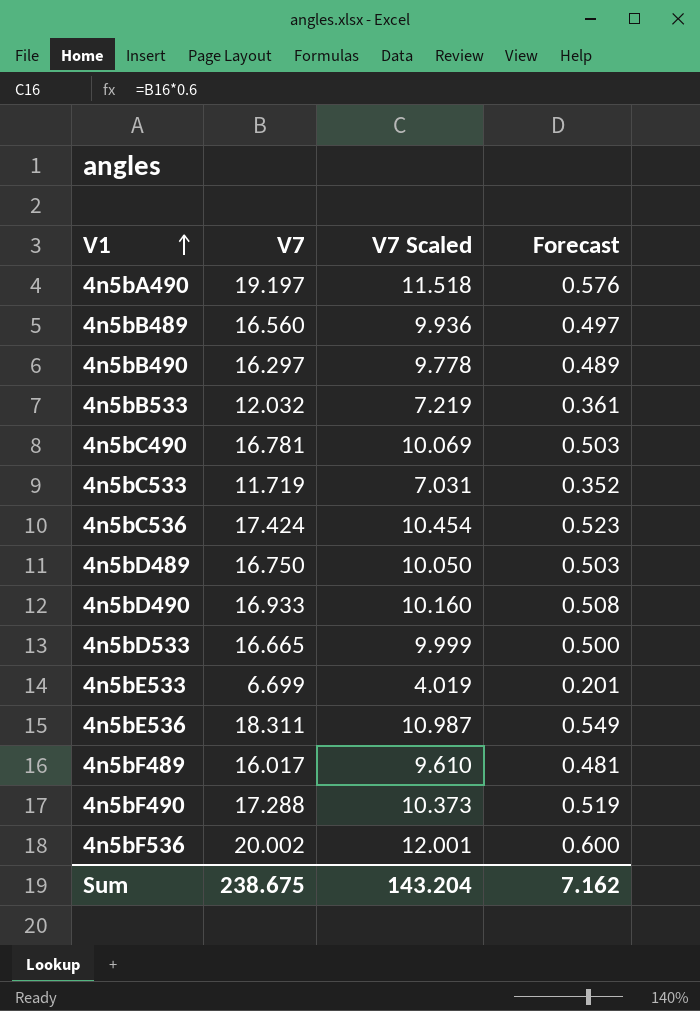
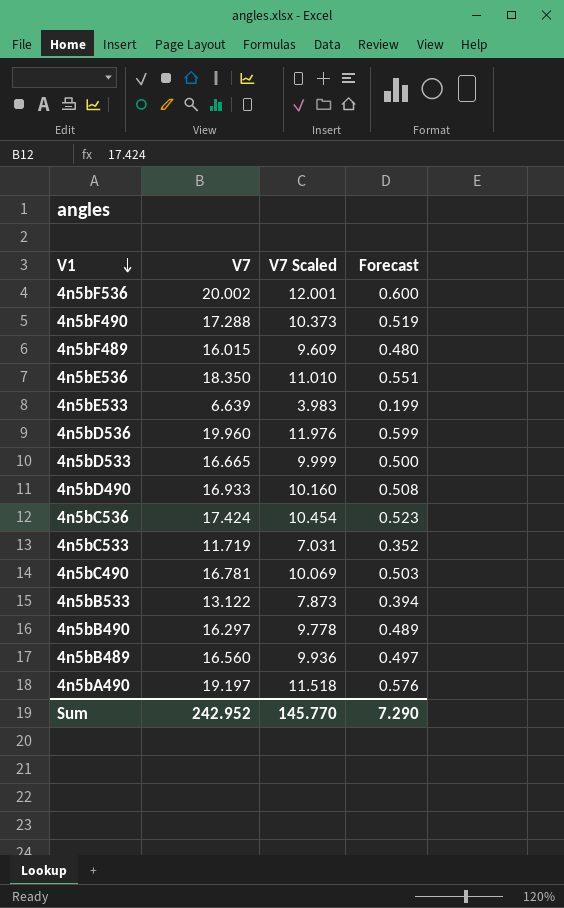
row order: V1 ascending -> V1 descending
row 4n5bD489: 16.750 | 10.050 | 0.503 -> none
4n5bF489 | V7: 16.017 -> 16.015
4n5bF489 | V7 Scaled: 9.610 -> 9.609
4n5bF489 | Forecast: 0.481 -> 0.480
4n5bE536 | V7: 18.311 -> 18.350
4n5bE536 | V7 Scaled: 10.987 -> 11.010
4n5bE536 | Forecast: 0.549 -> 0.551
4n5bE533 | V7: 6.699 -> 6.639
4n5bE533 | V7 Scaled: 4.019 -> 3.983
4n5bE533 | Forecast: 0.201 -> 0.199
row 4n5bD536: none -> 19.960 | 11.976 | 0.599
4n5bB533 | V7: 12.032 -> 13.122
4n5bB533 | V7 Scaled: 7.219 -> 7.873
4n5bB533 | Forecast: 0.361 -> 0.394
Sum | V7: 238.675 -> 242.952
Sum | V7 Scaled: 143.204 -> 145.770
Sum | Forecast: 7.162 -> 7.290

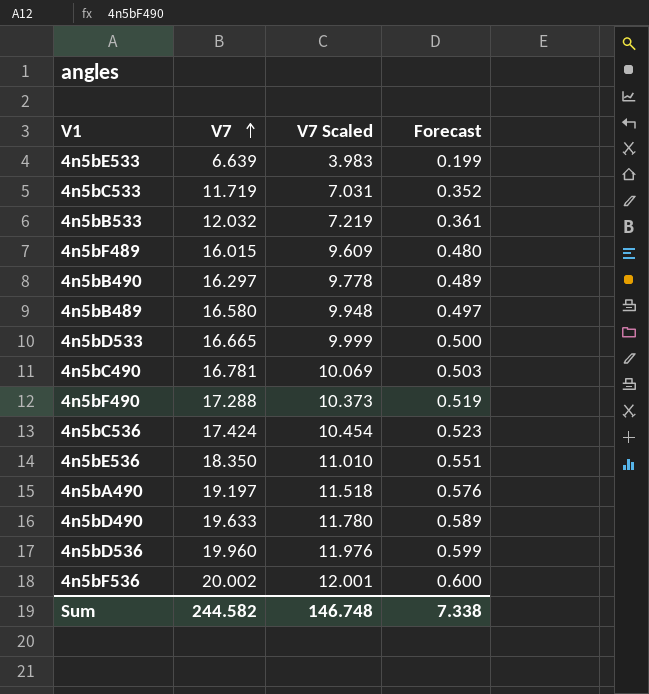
row order: V1 descending -> V7 ascending
4n5bB533 | V7: 13.122 -> 12.032
4n5bB533 | V7 Scaled: 7.873 -> 7.219
4n5bB533 | Forecast: 0.394 -> 0.361
4n5bB489 | V7: 16.560 -> 16.580
4n5bB489 | V7 Scaled: 9.936 -> 9.948
4n5bD490 | V7: 16.933 -> 19.633
4n5bD490 | V7 Scaled: 10.160 -> 11.780
4n5bD490 | Forecast: 0.508 -> 0.589
Sum | V7: 242.952 -> 244.582
Sum | V7 Scaled: 145.770 -> 146.748
Sum | Forecast: 7.290 -> 7.338

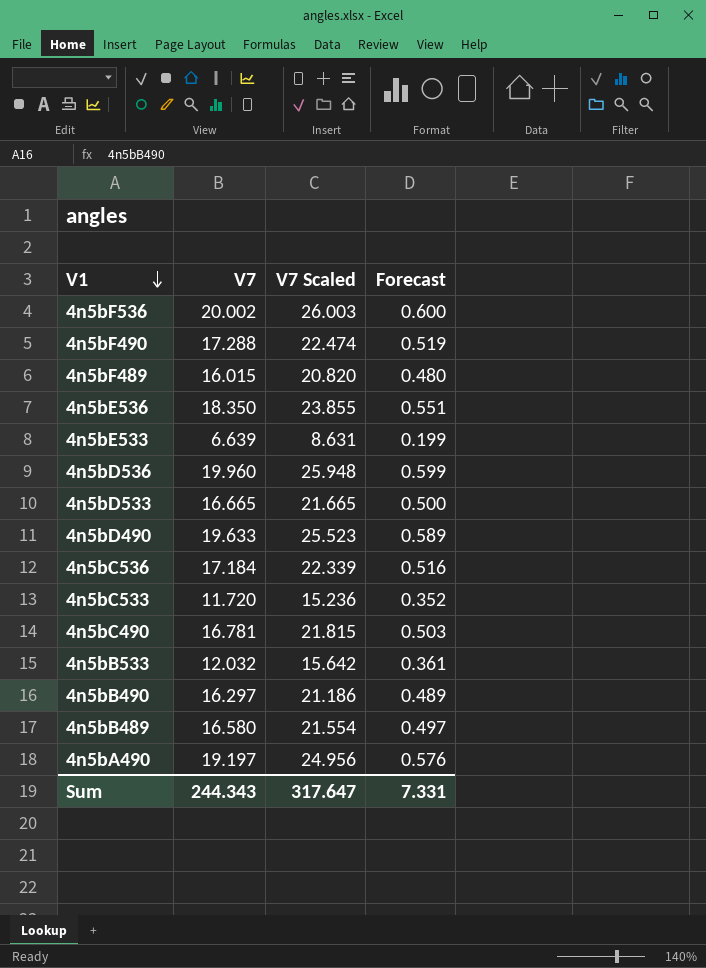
row order: V7 ascending -> V1 descending
column V7 Scaled | formula: [V7] * 0.6 -> [V7] * 1.3
4n5bC536 | V7: 17.424 -> 17.184
4n5bC536 | Forecast: 0.523 -> 0.516
4n5bC533 | V7: 11.719 -> 11.720
Sum | V7: 244.582 -> 244.343
Sum | V7 Scaled: 146.748 -> 317.647
Sum | Forecast: 7.338 -> 7.331

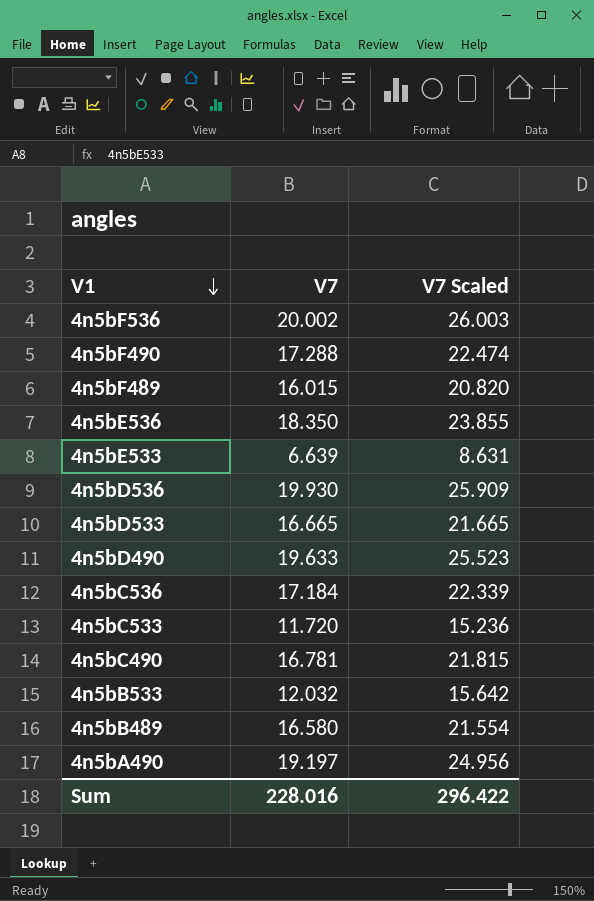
column Forecast | formula: [V7] * 0.03 -> none
row 4n5bB490: 16.297 | 21.186 | 0.489 -> none
4n5bD536 | V7: 19.960 -> 19.930
4n5bD536 | V7 Scaled: 25.948 -> 25.909
Sum | V7: 244.343 -> 228.016
Sum | V7 Scaled: 317.647 -> 296.422

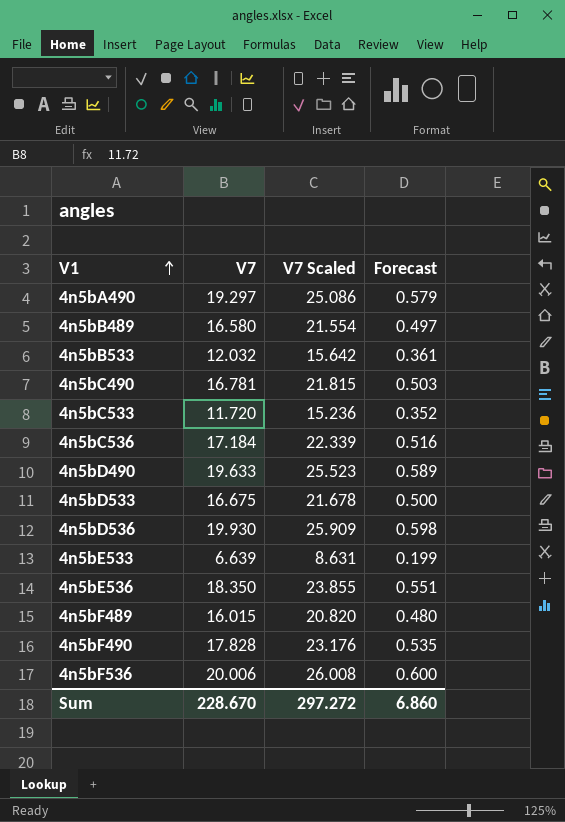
row order: V1 descending -> V1 ascending
column Forecast | formula: none -> [V7] * 0.03
4n5bA490 | V7: 19.197 -> 19.297
4n5bA490 | V7 Scaled: 24.956 -> 25.086
4n5bD533 | V7: 16.665 -> 16.675
4n5bD533 | V7 Scaled: 21.665 -> 21.678
4n5bF490 | V7: 17.288 -> 17.828
4n5bF490 | V7 Scaled: 22.474 -> 23.176
4n5bF536 | V7: 20.002 -> 20.006
4n5bF536 | V7 Scaled: 26.003 -> 26.008
Sum | V7: 228.016 -> 228.670
Sum | V7 Scaled: 296.422 -> 297.272

